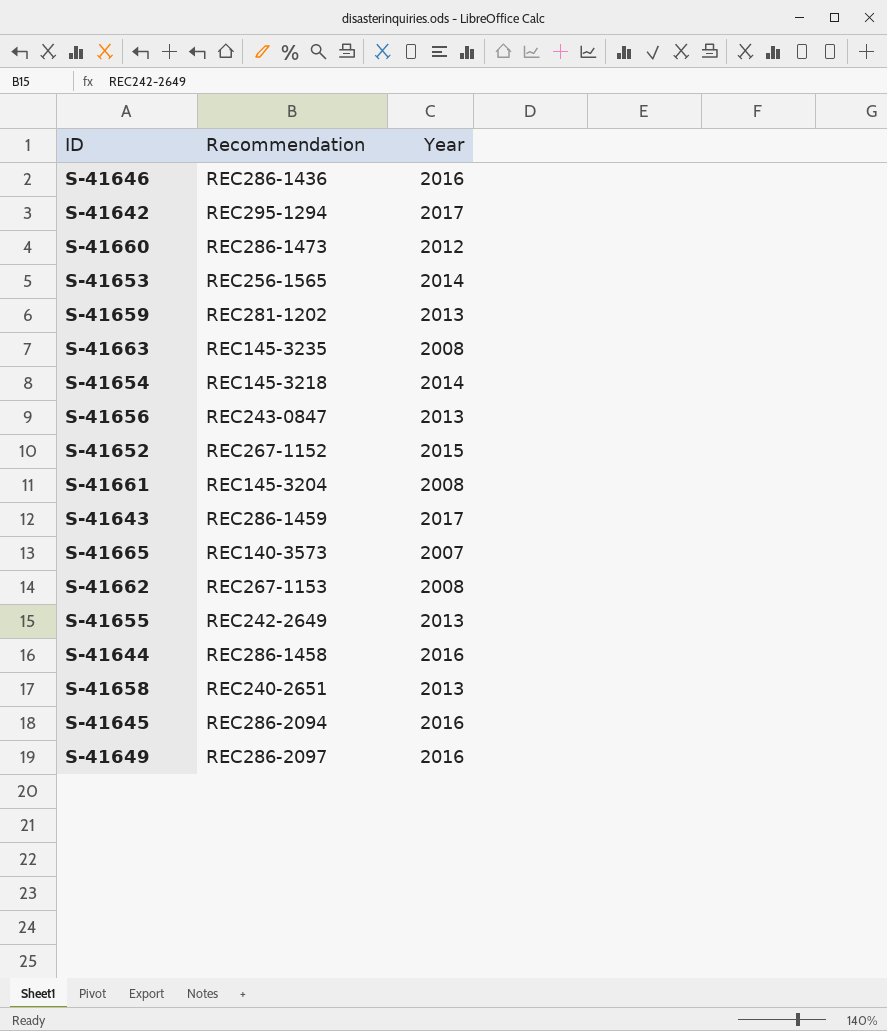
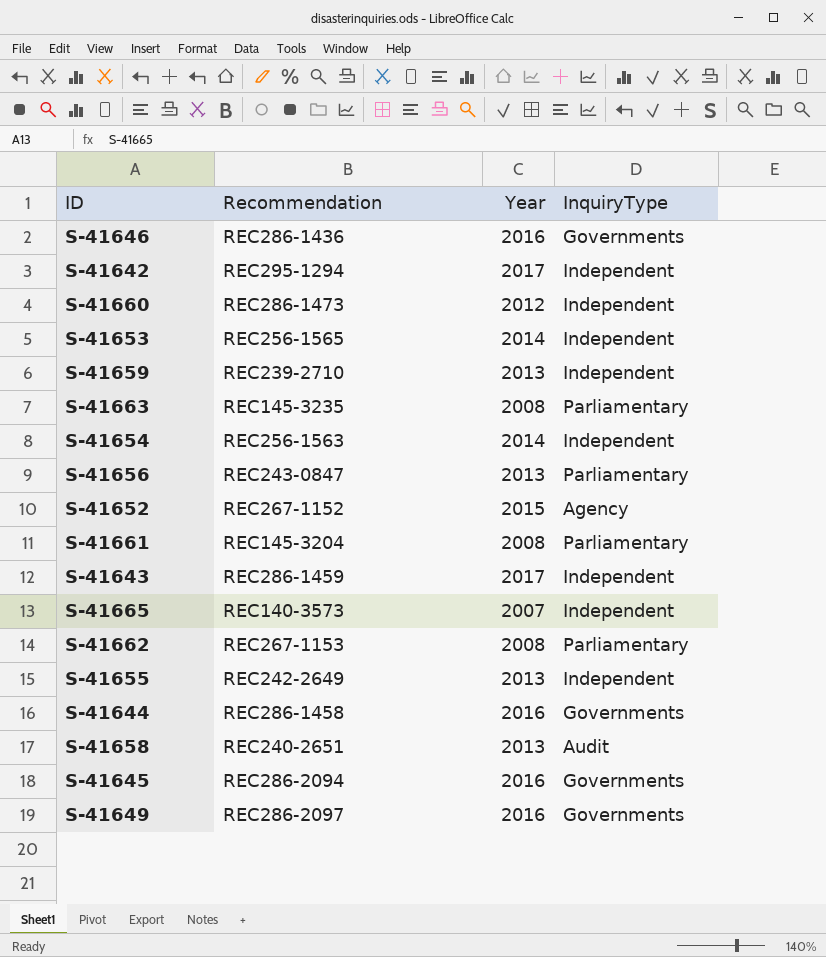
column InquiryType | position: none -> 4
S-41659 | Recommendation: REC281-1202 -> REC239-2710
S-41654 | Recommendation: REC145-3218 -> REC256-1563

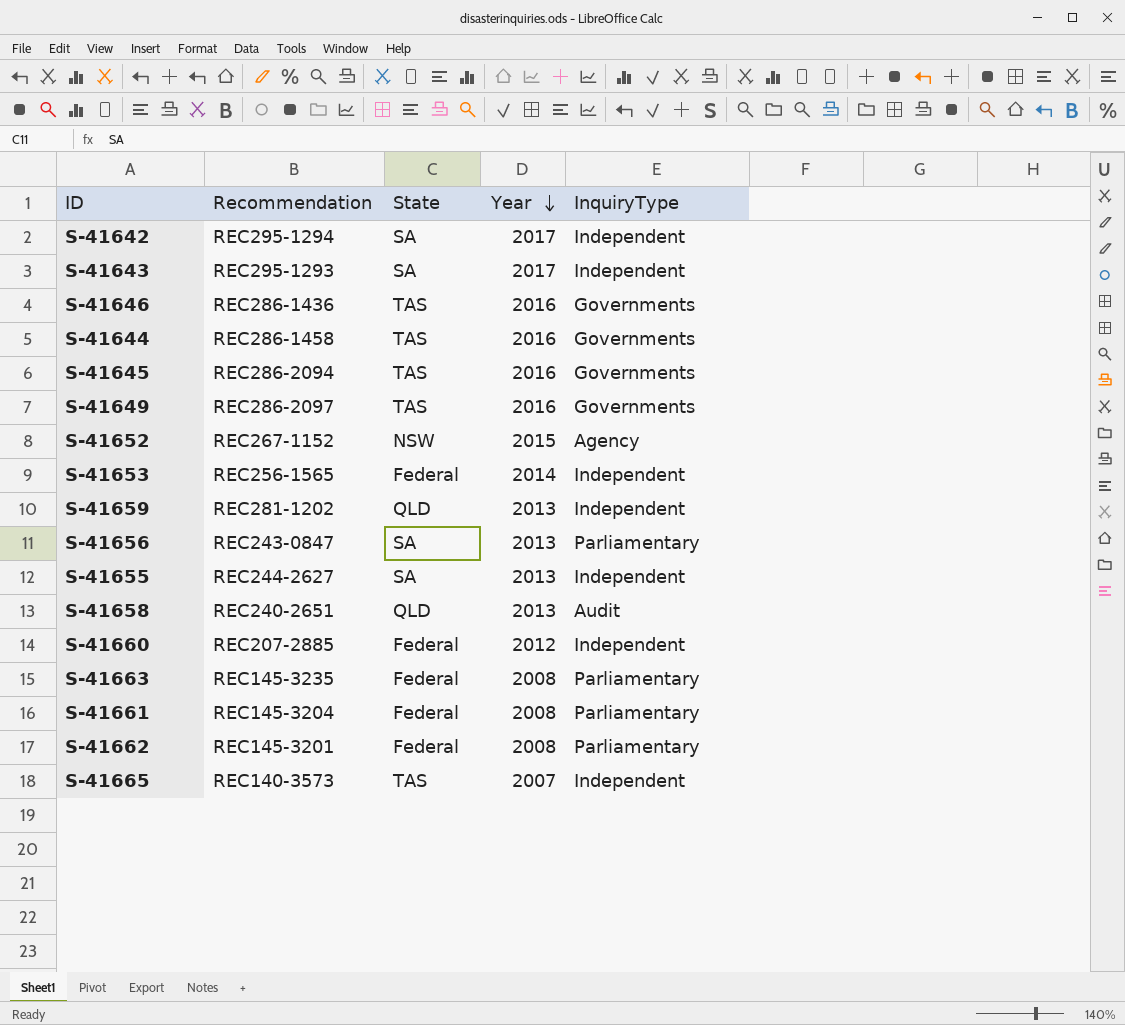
row order: none -> Year descending
column State | position: none -> 3
row S-41654: REC256-1563 | 2014 | Independent -> none
S-41643 | Recommendation: REC286-1459 -> REC295-1293
S-41659 | Recommendation: REC239-2710 -> REC281-1202
S-41655 | Recommendation: REC242-2649 -> REC244-2627
S-41660 | Recommendation: REC286-1473 -> REC207-2885
S-41662 | Recommendation: REC267-1153 -> REC145-3201

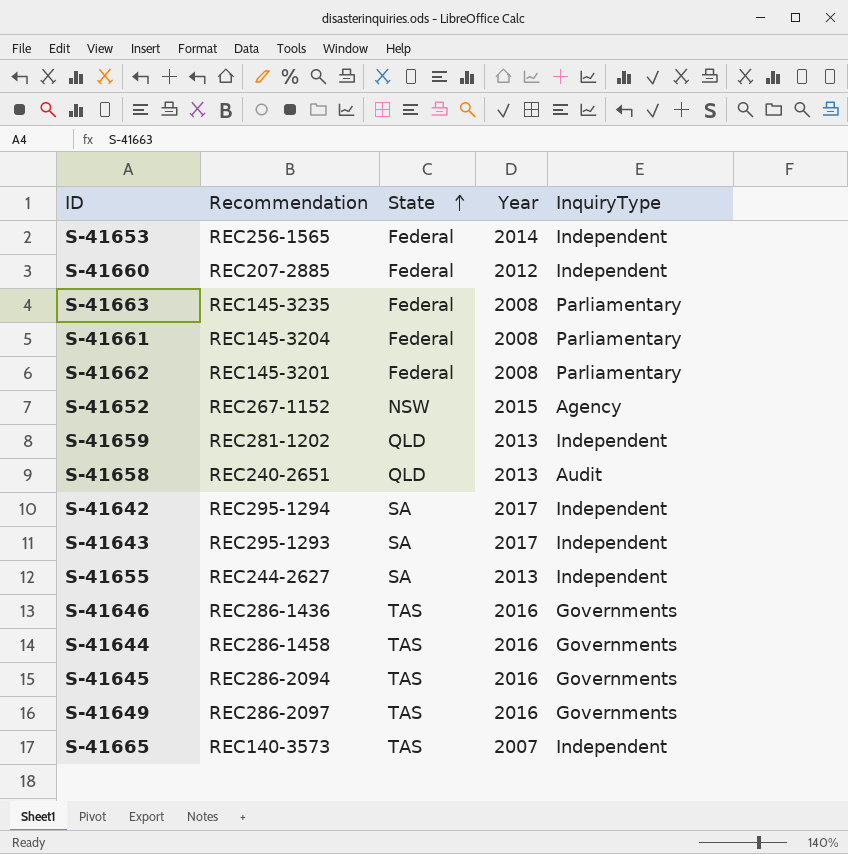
row order: Year descending -> State ascending
row S-41656: REC243-0847 | SA | 2013 | Parliamentary -> none

